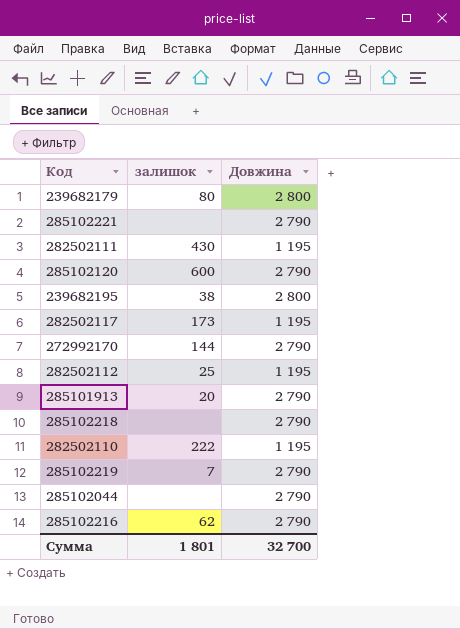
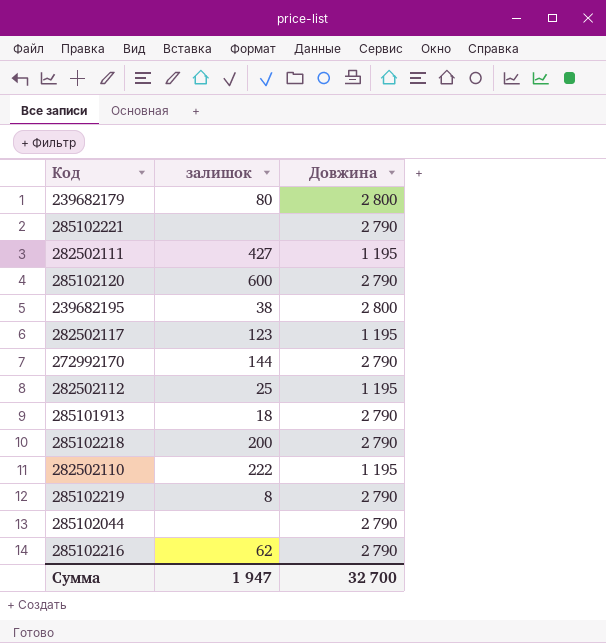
282502111 | залишок: 430 -> 427
282502117 | залишок: 173 -> 123
285101913 | залишок: 20 -> 18
285102218 | залишок: none -> 200
285102219 | залишок: 7 -> 8
Сумма | залишок: 1 801 -> 1 947

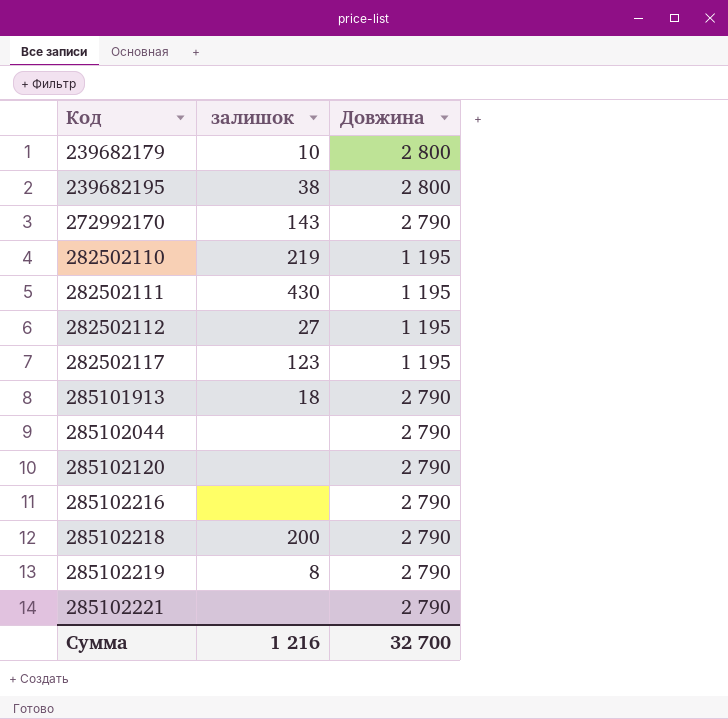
row order: none -> Код ascending
239682179 | залишок: 80 -> 10
272992170 | залишок: 144 -> 143
282502110 | залишок: 222 -> 219
282502111 | залишок: 427 -> 430
282502112 | залишок: 25 -> 27
285102120 | залишок: 600 -> none
285102216 | залишок: 62 -> none
Сумма | залишок: 1 947 -> 1 216

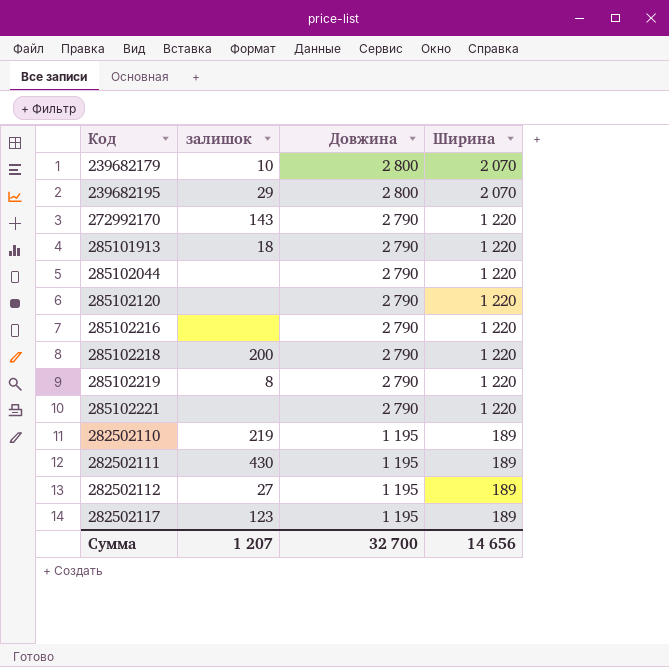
row order: Код ascending -> Довжина descending
column Ширина | position: none -> 4
239682195 | залишок: 38 -> 29
Сумма | залишок: 1 216 -> 1 207

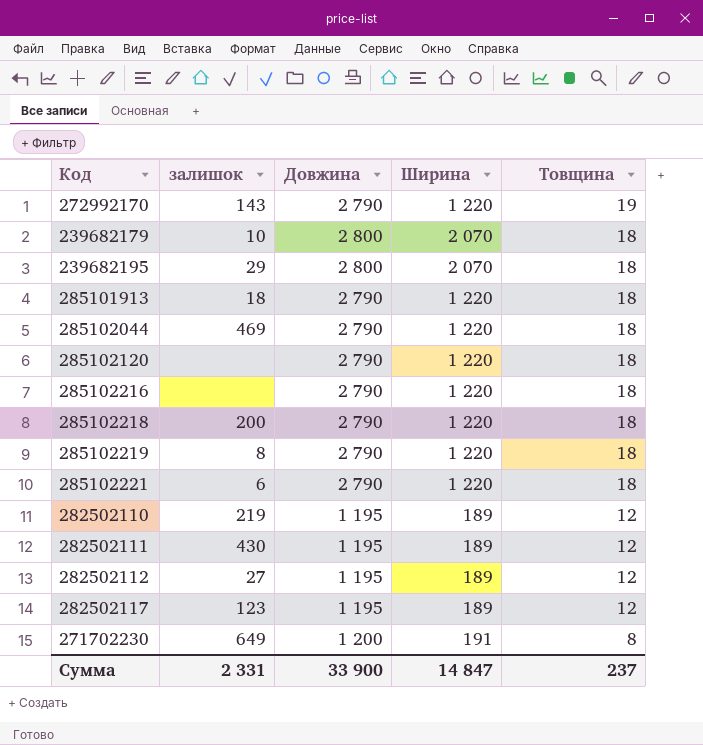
row order: Довжина descending -> Товщина descending
column Товщина | position: none -> 5
285102044 | залишок: none -> 469
285102221 | залишок: none -> 6
row 271702230: none -> 649 | 1 200 | 191 | 8
Сумма | залишок: 1 207 -> 2 331
Сумма | Довжина: 32 700 -> 33 900
Сумма | Ширина: 14 656 -> 14 847

